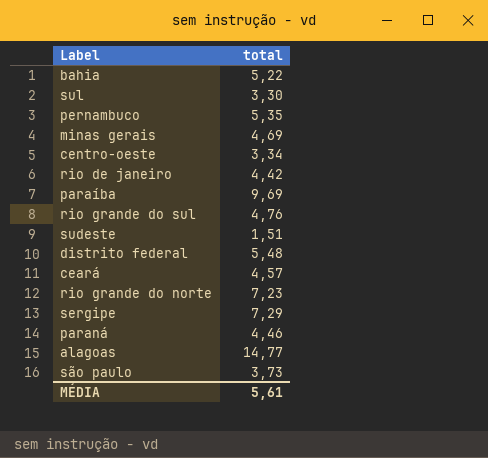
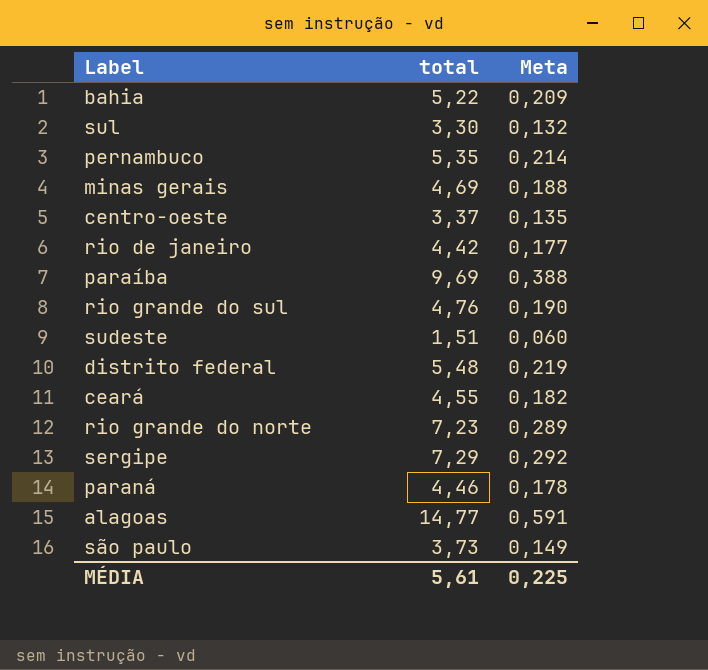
column Meta | formula: none -> [total] * 0,04
centro-oeste | total: 3,34 -> 3,37
ceará | total: 4,57 -> 4,55

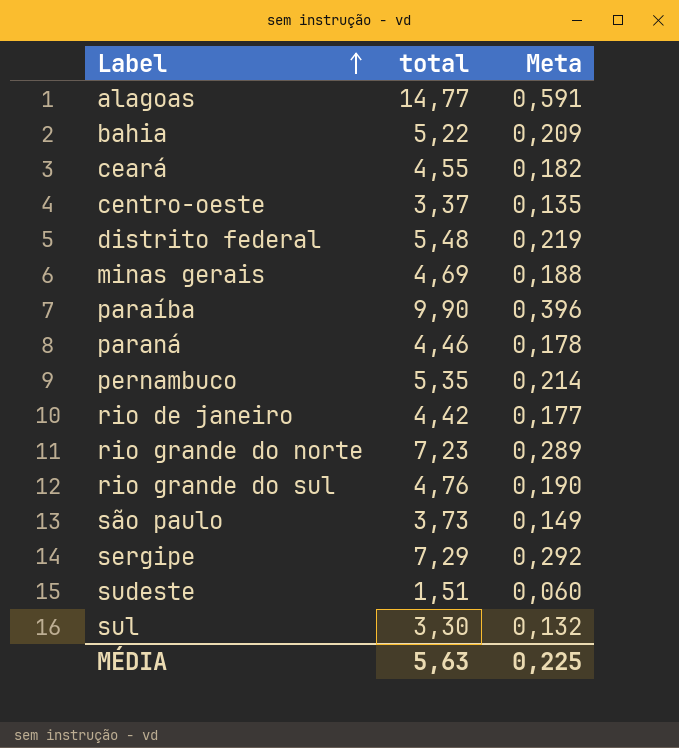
row order: none -> Label ascending
paraíba | total: 9,69 -> 9,90
paraíba | Meta: 0,388 -> 0,396
MÉDIA | total: 5,61 -> 5,63

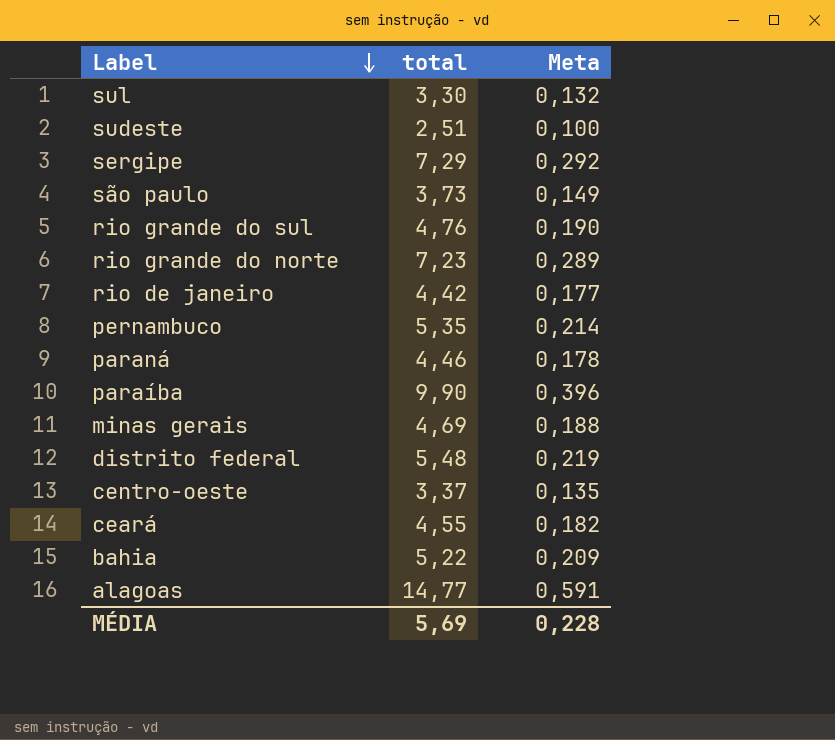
row order: Label ascending -> Label descending
sudeste | total: 1,51 -> 2,51
sudeste | Meta: 0,060 -> 0,100
MÉDIA | total: 5,63 -> 5,69
MÉDIA | Meta: 0,225 -> 0,228

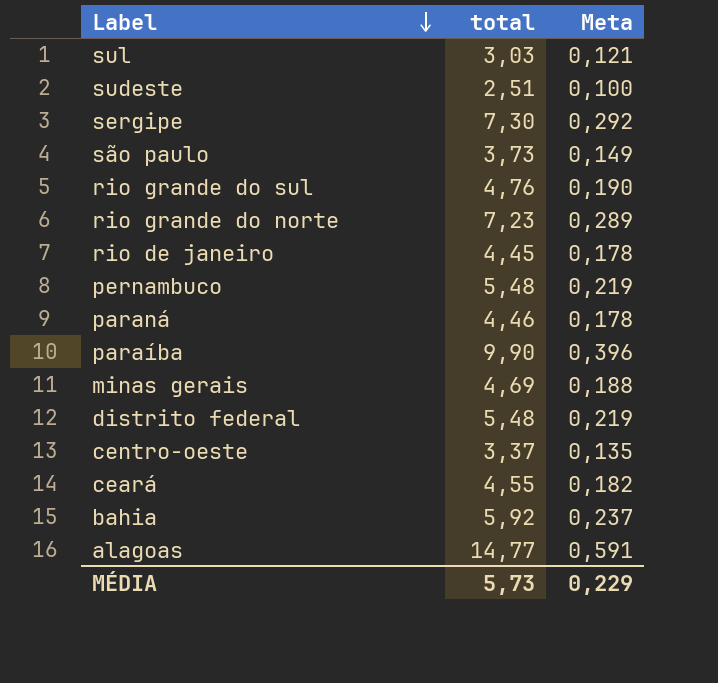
sul | total: 3,30 -> 3,03
sul | Meta: 0,132 -> 0,121
sergipe | total: 7,29 -> 7,30
rio de janeiro | total: 4,42 -> 4,45
rio de janeiro | Meta: 0,177 -> 0,178
pernambuco | total: 5,35 -> 5,48
pernambuco | Meta: 0,214 -> 0,219
bahia | total: 5,22 -> 5,92
bahia | Meta: 0,209 -> 0,237
MÉDIA | total: 5,69 -> 5,73
MÉDIA | Meta: 0,228 -> 0,229

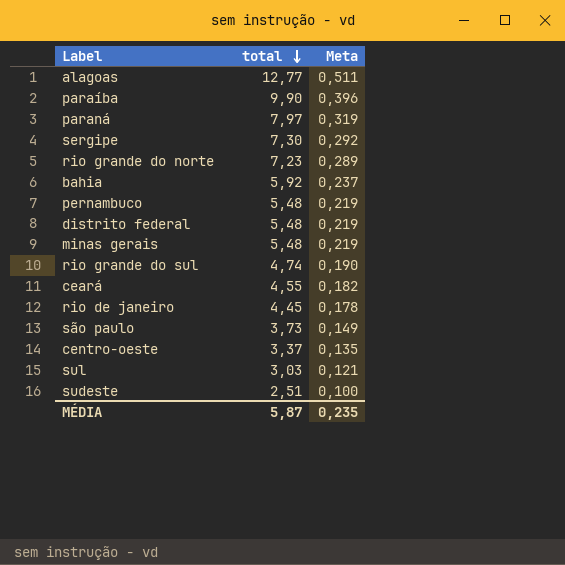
row order: Label descending -> total descending
alagoas | total: 14,77 -> 12,77
alagoas | Meta: 0,591 -> 0,511
paraná | total: 4,46 -> 7,97
paraná | Meta: 0,178 -> 0,319
minas gerais | total: 4,69 -> 5,48
minas gerais | Meta: 0,188 -> 0,219
rio grande do sul | total: 4,76 -> 4,74
MÉDIA | total: 5,73 -> 5,87
MÉDIA | Meta: 0,229 -> 0,235

